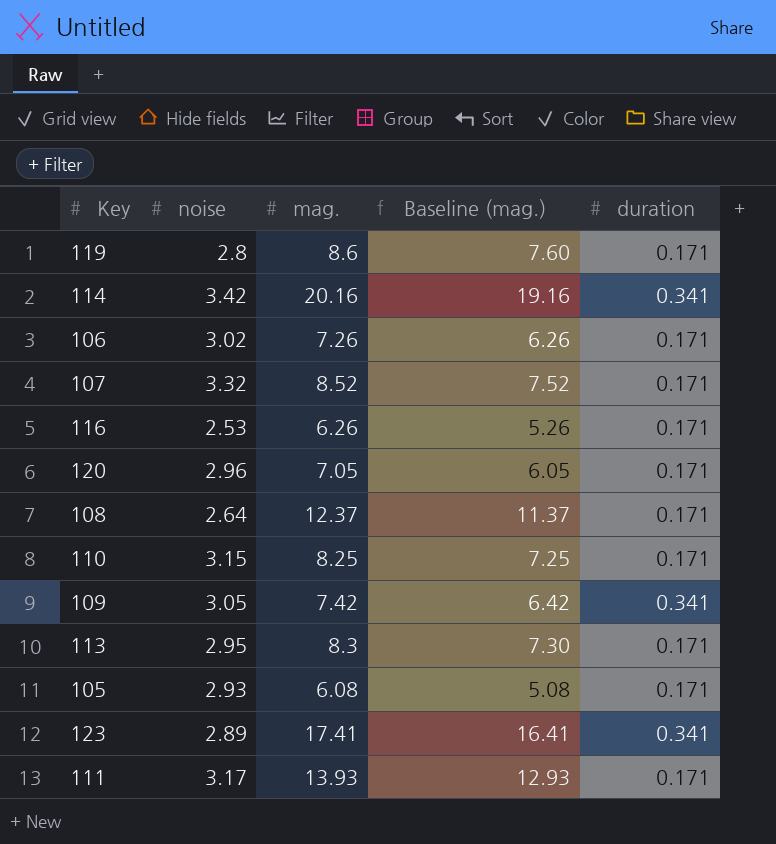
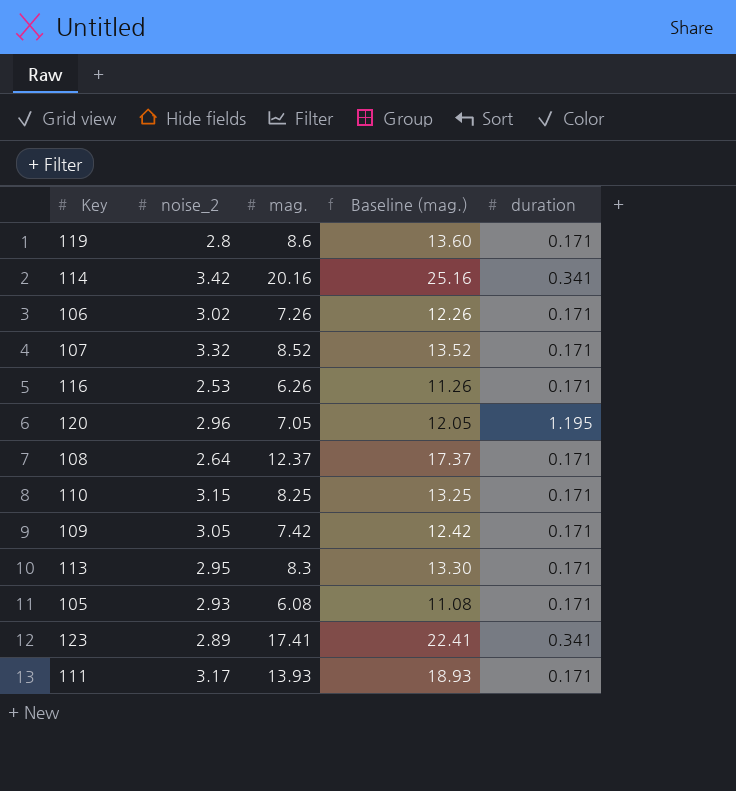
column name: noise -> noise_2
column Baseline (mag.) | formula: [mag.] - 1 -> [mag.] + 5
120 | duration: 0.171 -> 1.195
109 | duration: 0.341 -> 0.171

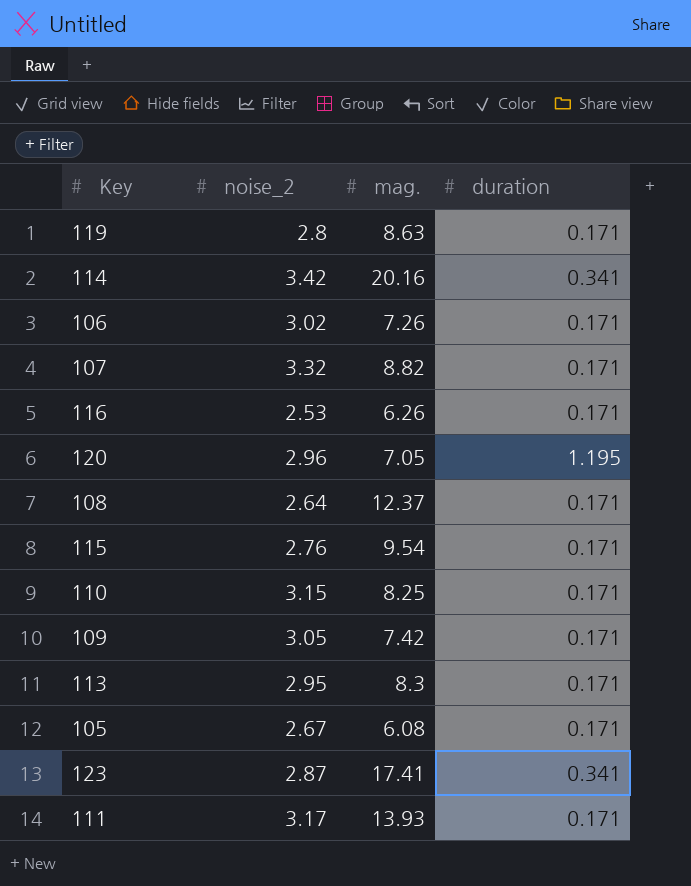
column Baseline (mag.) | formula: [mag.] + 5 -> none
119 | mag.: 8.6 -> 8.63
107 | mag.: 8.52 -> 8.82
row 115: none -> 2.76 | 9.54 | 0.171
105 | noise_2: 2.93 -> 2.67
123 | noise_2: 2.89 -> 2.87

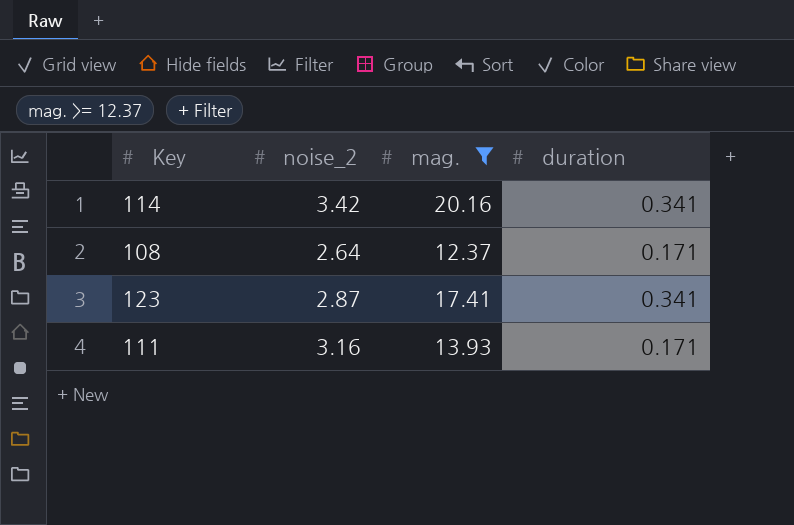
filter: none -> mag. >= 12.37
111 | noise_2: 3.17 -> 3.16

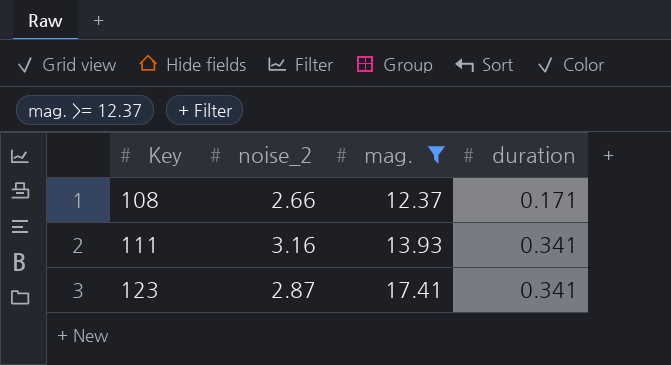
row order: none -> Key ascending
row 114: 3.42 | 20.16 | 0.341 -> none
108 | noise_2: 2.64 -> 2.66
111 | duration: 0.171 -> 0.341

